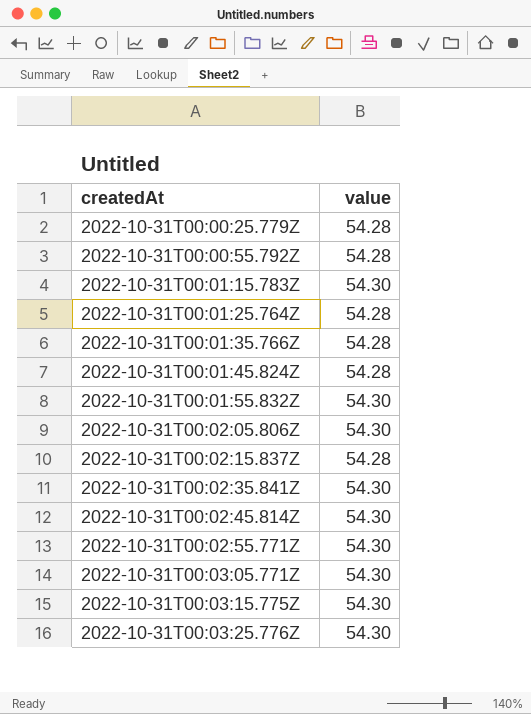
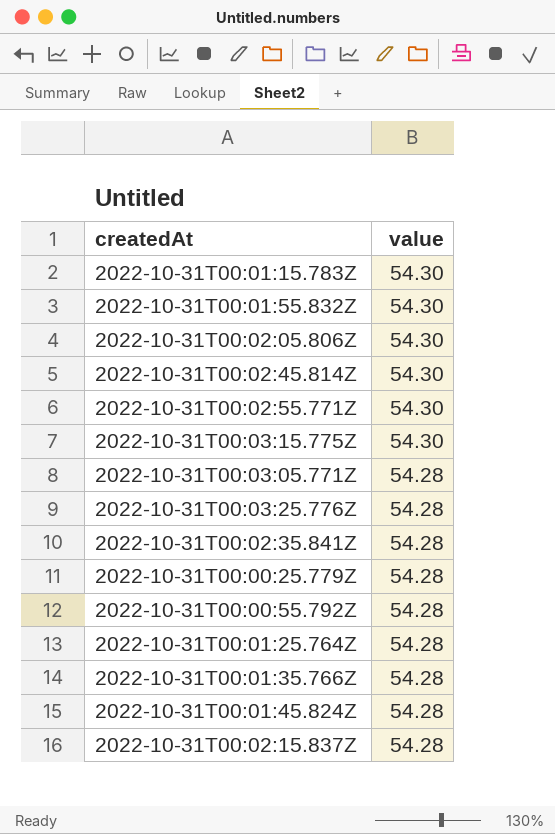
row order: createdAt ascending -> value descending
2022-10-31T00:03:05.771Z | value: 54.30 -> 54.28
2022-10-31T00:03:25.776Z | value: 54.30 -> 54.28
2022-10-31T00:02:35.841Z | value: 54.30 -> 54.28

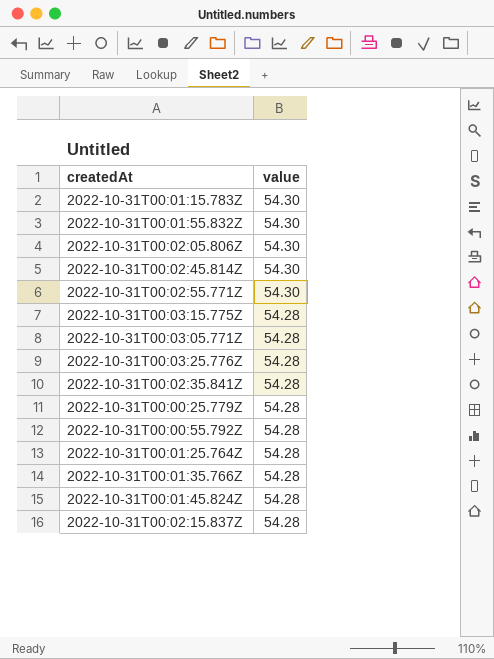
2022-10-31T00:03:15.775Z | value: 54.30 -> 54.28

